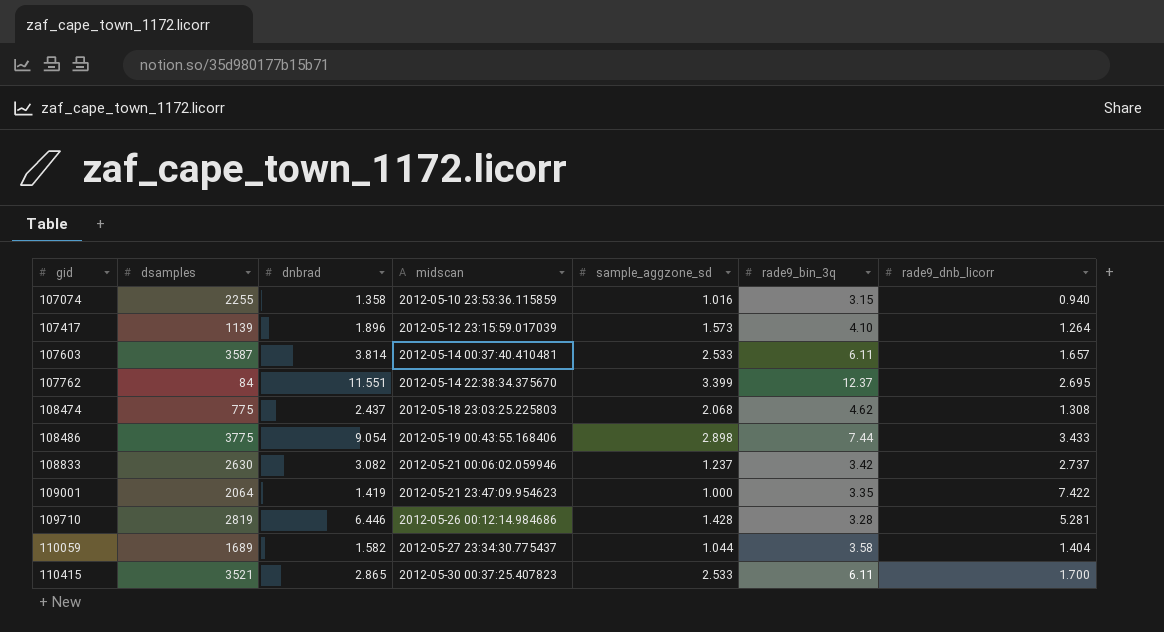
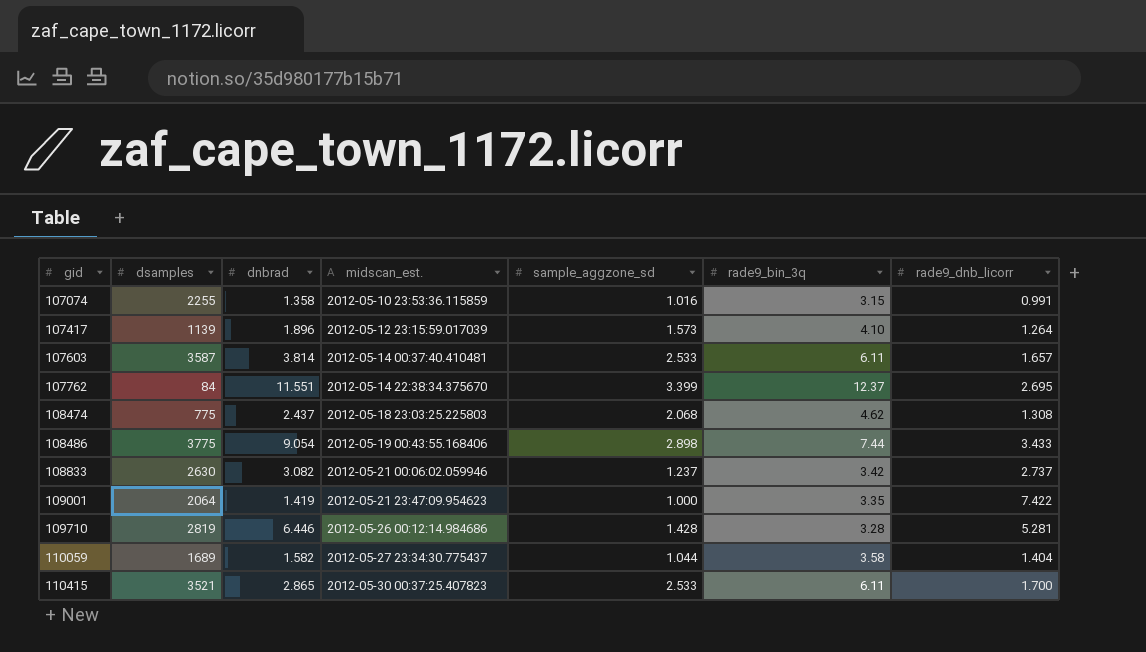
column name: midscan -> midscan_est.
107074 | rade9_dnb_licorr: 0.940 -> 0.991

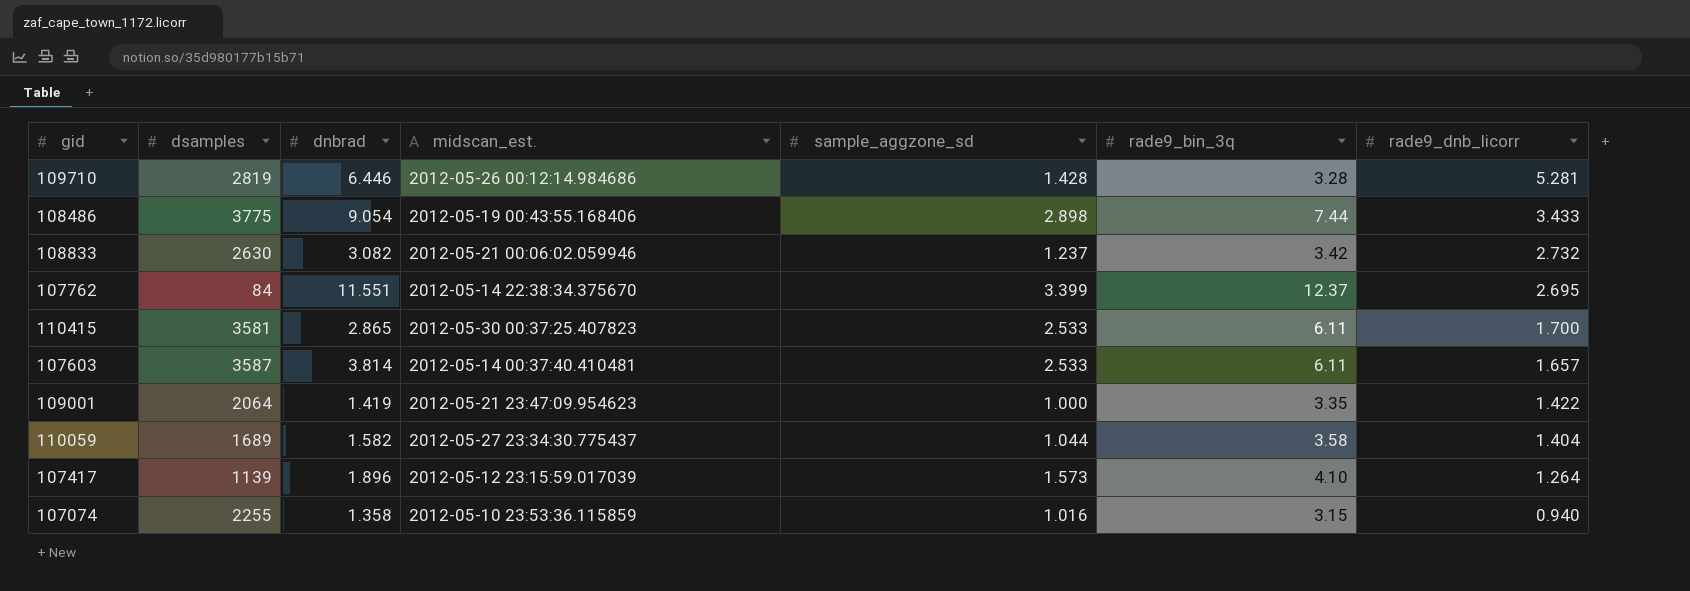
row order: gid ascending -> rade9_dnb_licorr descending
row 108474: 775 | 2.437 | 2012-05-18 23:03:25.225803 | 2.068 | 4.62 | 1.308 -> none
108833 | rade9_dnb_licorr: 2.737 -> 2.732
110415 | dsamples: 3521 -> 3581
109001 | rade9_dnb_licorr: 7.422 -> 1.422
107074 | rade9_dnb_licorr: 0.991 -> 0.940

